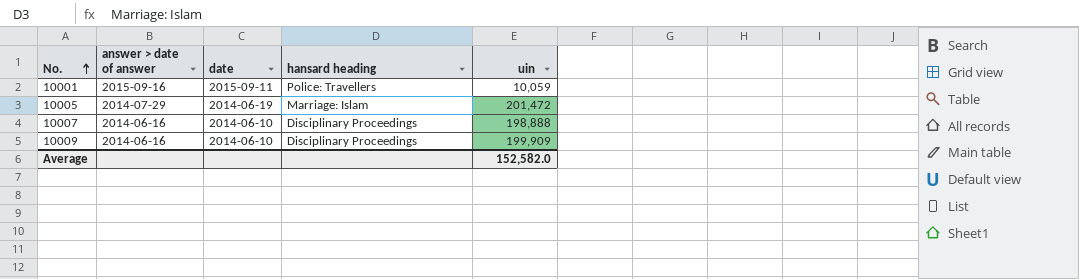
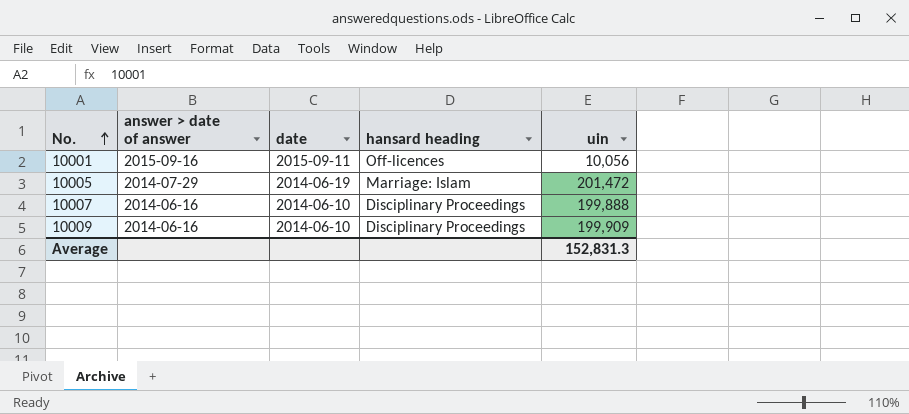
10001 | hansard heading: Police: Travellers -> Off-licences
10001 | uin: 10,059 -> 10,056
10007 | uin: 198,888 -> 199,888
Average | uin: 152,582.0 -> 152,831.3

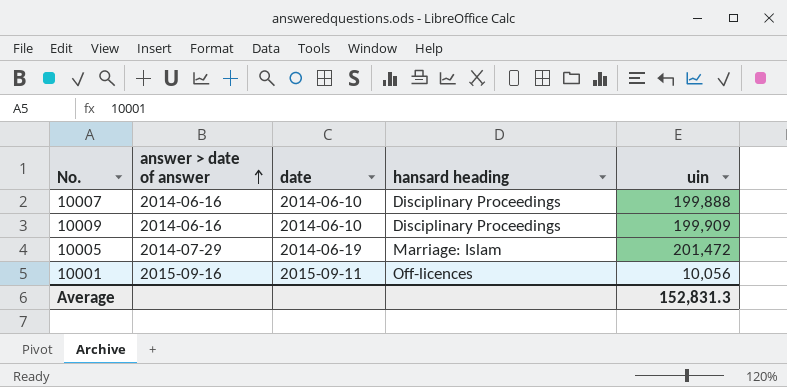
row order: No. ascending -> answer > date of answer ascending

